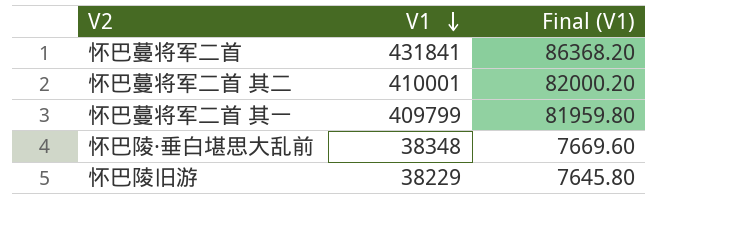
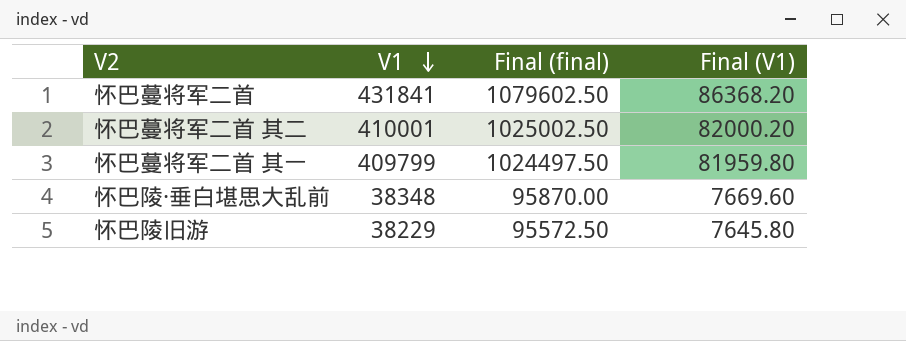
column Final (final) | formula: none -> [V1] * 2.5

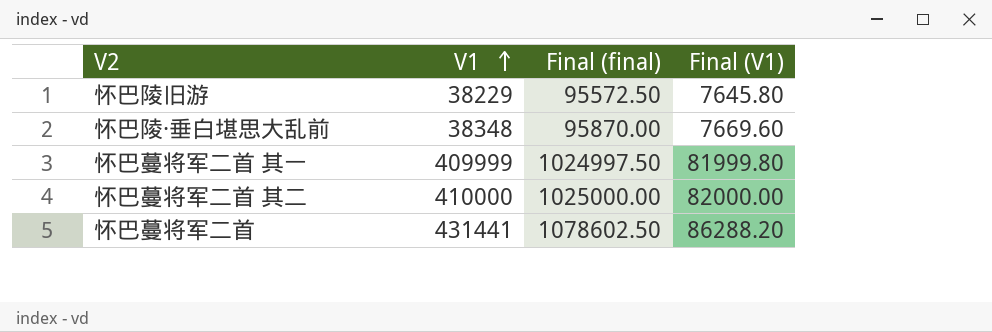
row order: V1 descending -> V1 ascending
怀巴蔓将军二首 其一 | V1: 409799 -> 409999
怀巴蔓将军二首 其一 | Final (final): 1024497.50 -> 1024997.50
怀巴蔓将军二首 其一 | Final (V1): 81959.80 -> 81999.80
怀巴蔓将军二首 其二 | V1: 410001 -> 410000
怀巴蔓将军二首 其二 | Final (final): 1025002.50 -> 1025000.00
怀巴蔓将军二首 其二 | Final (V1): 82000.20 -> 82000.00
怀巴蔓将军二首 | V1: 431841 -> 431441
怀巴蔓将军二首 | Final (final): 1079602.50 -> 1078602.50
怀巴蔓将军二首 | Final (V1): 86368.20 -> 86288.20

